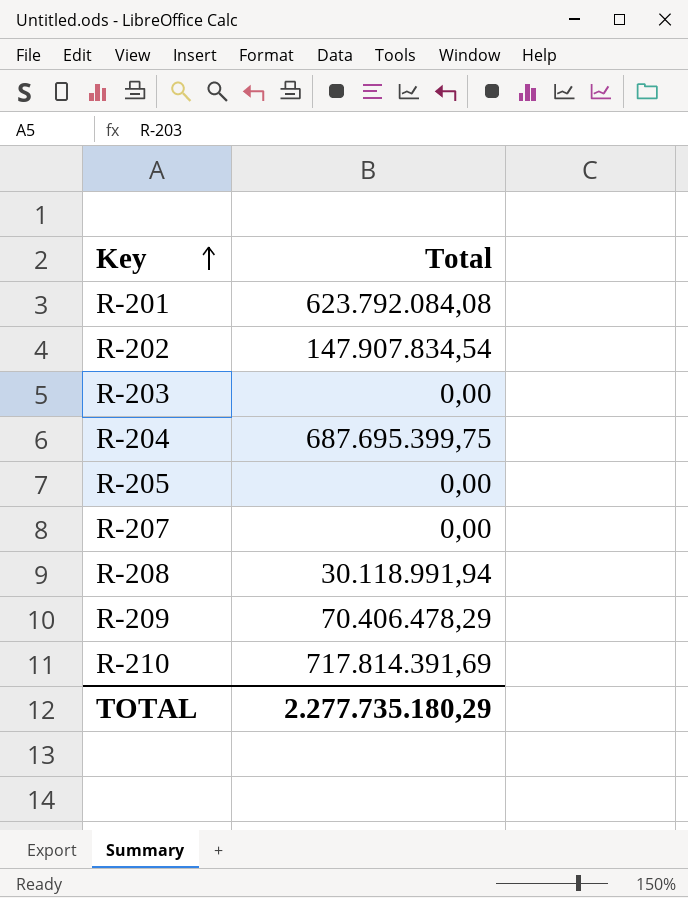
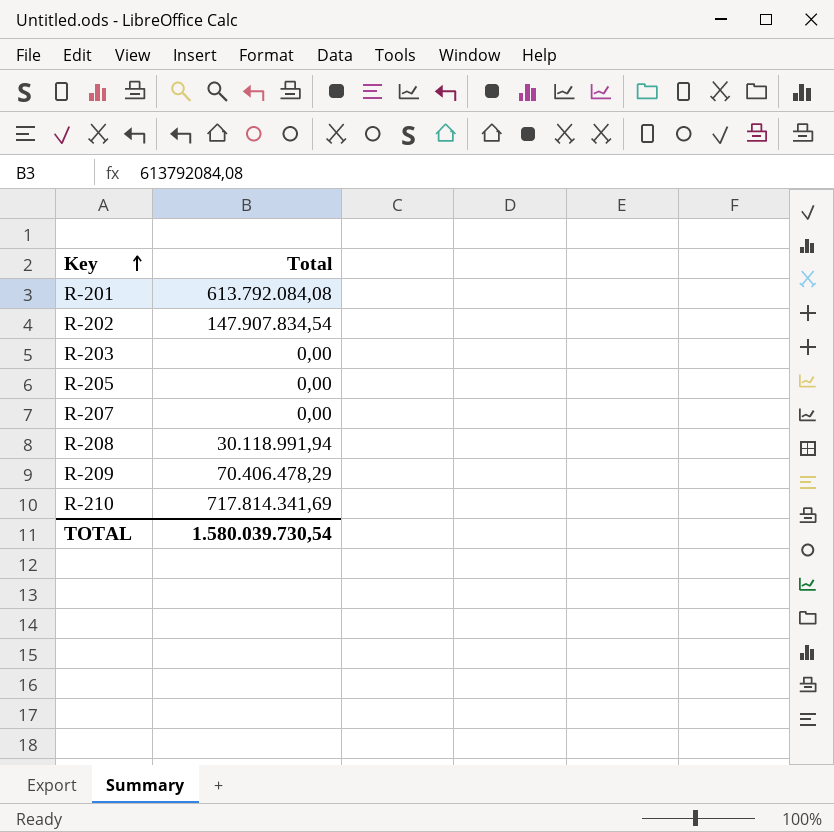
row R-204: 687.695.399,75 -> none
R-201 | Total: 623.792.084,08 -> 613.792.084,08
R-210 | Total: 717.814.391,69 -> 717.814.341,69
TOTAL | Total: 2.277.735.180,29 -> 1.580.039.730,54

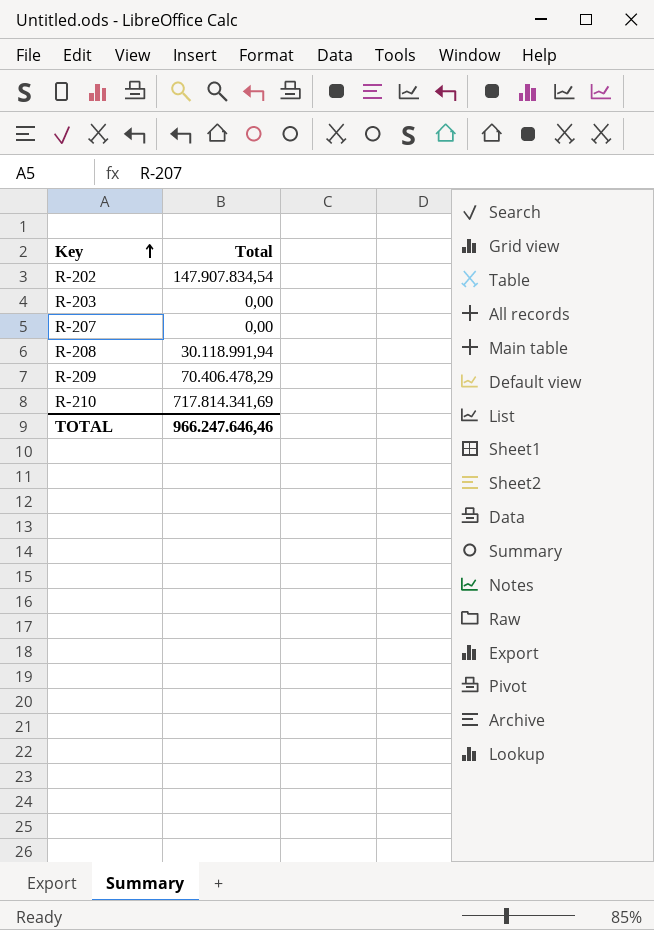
row R-201: 613.792.084,08 -> none
row R-205: 0,00 -> none
TOTAL | Total: 1.580.039.730,54 -> 966.247.646,46

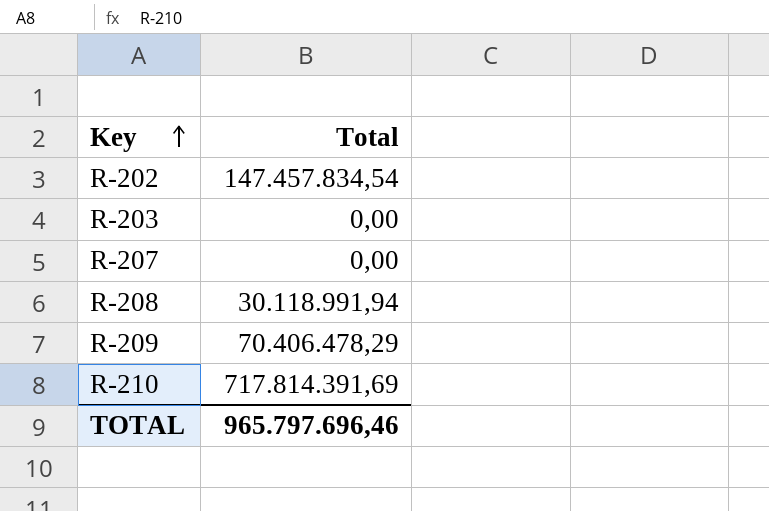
R-202 | Total: 147.907.834,54 -> 147.457.834,54
R-210 | Total: 717.814.341,69 -> 717.814.391,69
TOTAL | Total: 966.247.646,46 -> 965.797.696,46

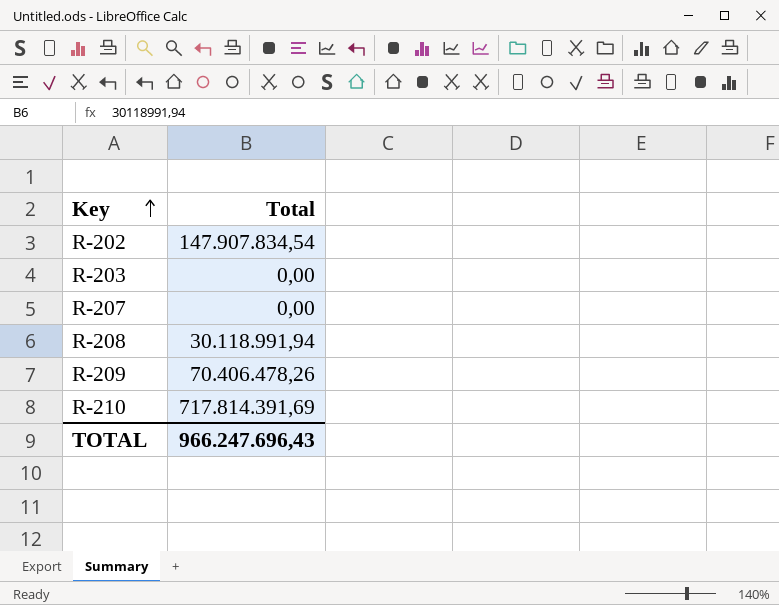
R-202 | Total: 147.457.834,54 -> 147.907.834,54
R-209 | Total: 70.406.478,29 -> 70.406.478,26
TOTAL | Total: 965.797.696,46 -> 966.247.696,43

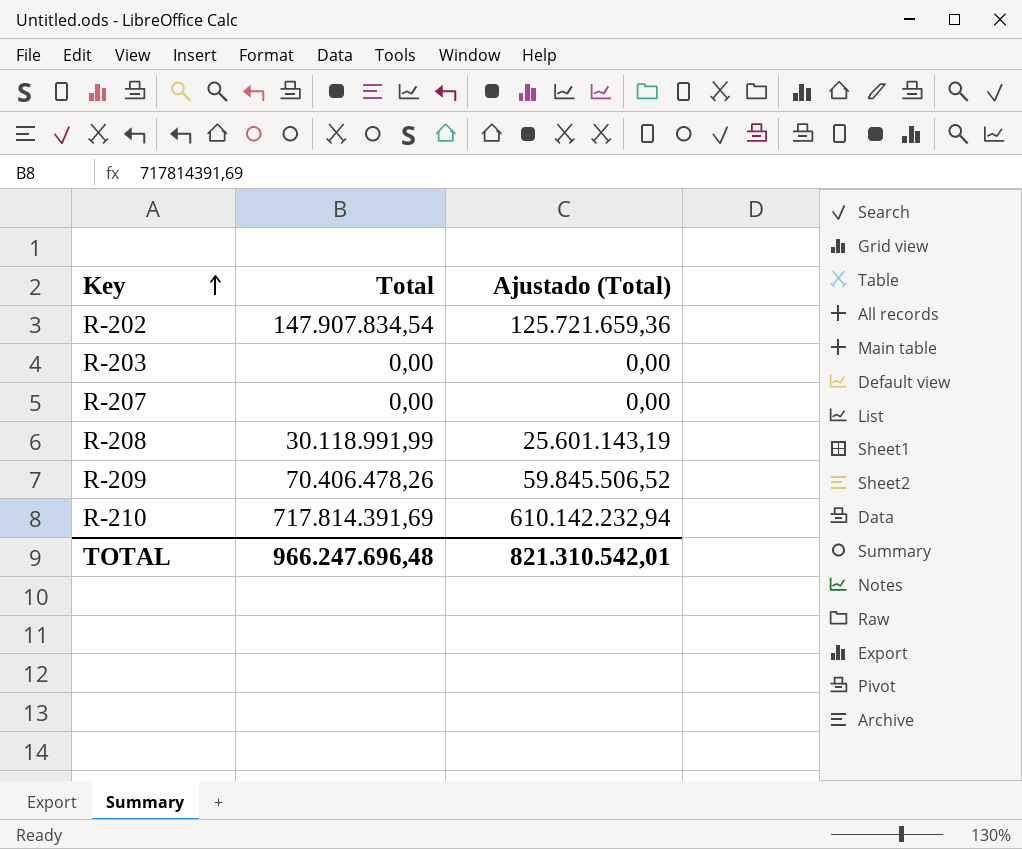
column Ajustado (Total) | formula: none -> [Total] * 0,85
R-208 | Total: 30.118.991,94 -> 30.118.991,99
TOTAL | Total: 966.247.696,43 -> 966.247.696,48

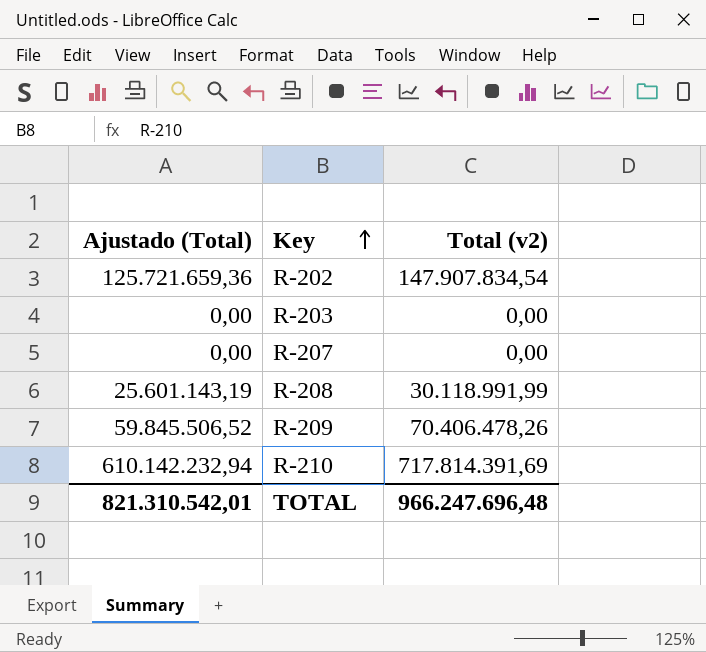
column Ajustado (Total) | position: 3 -> 1
column name: Total -> Total (v2)

